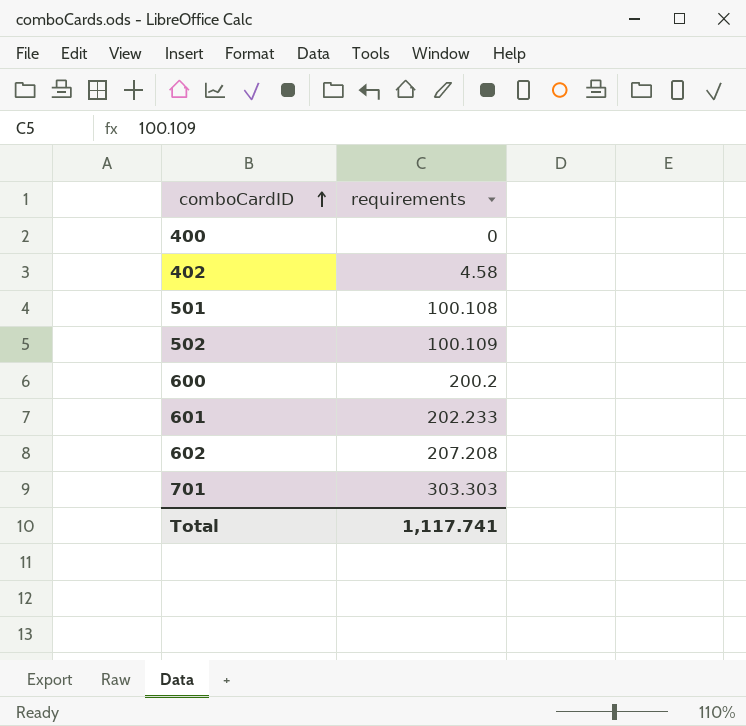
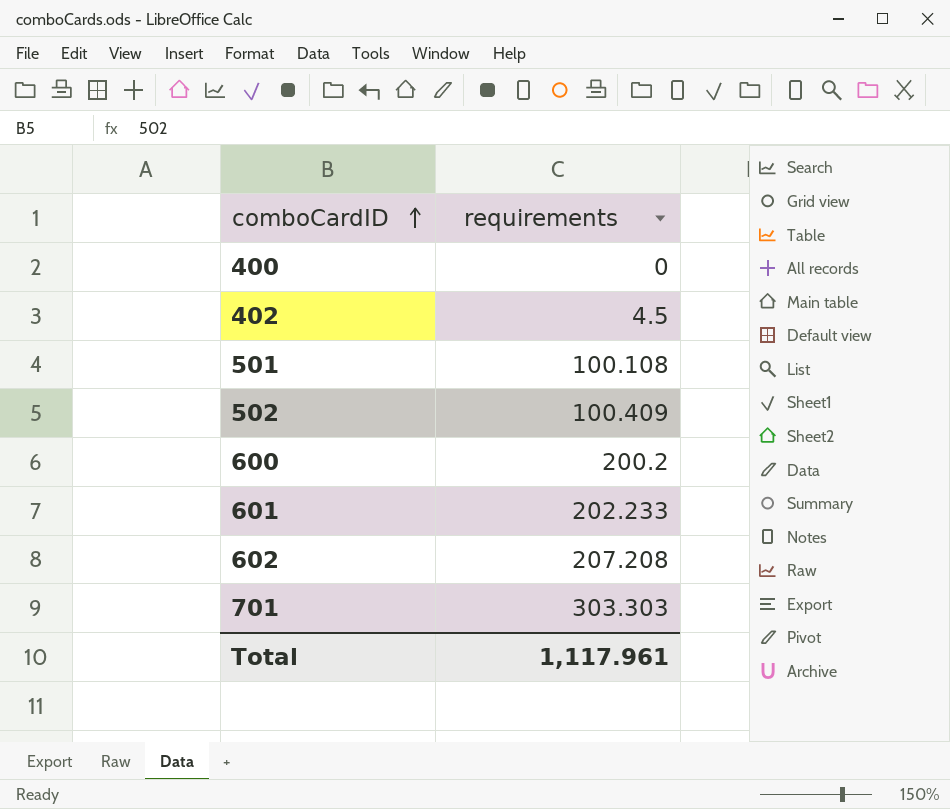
402 | requirements: 4.58 -> 4.5
502 | requirements: 100.109 -> 100.409
Total | requirements: 1,117.741 -> 1,117.961

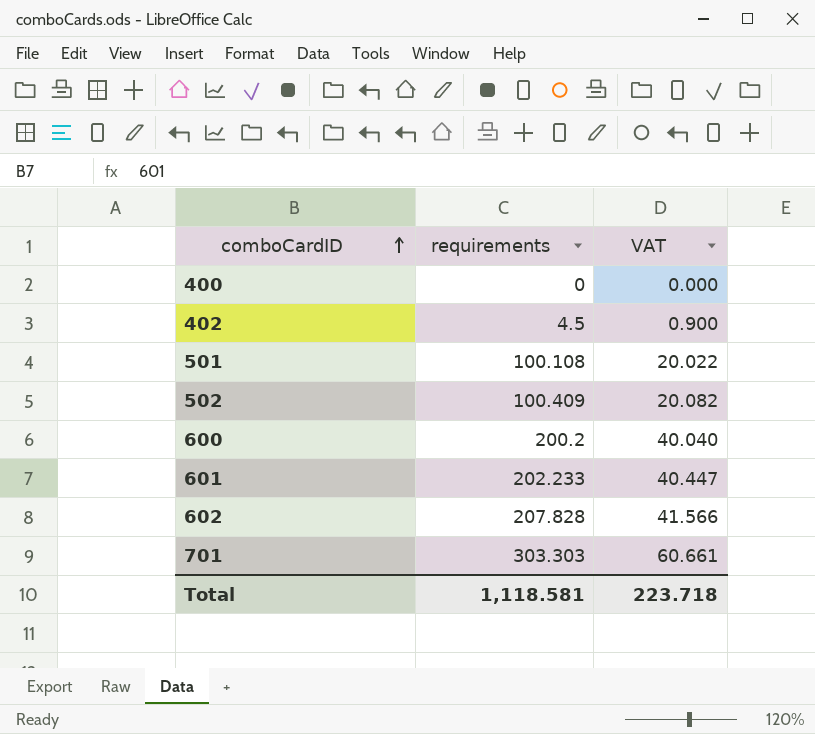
column VAT | formula: none -> [requirements] * 0.2
602 | requirements: 207.208 -> 207.828
Total | requirements: 1,117.961 -> 1,118.581

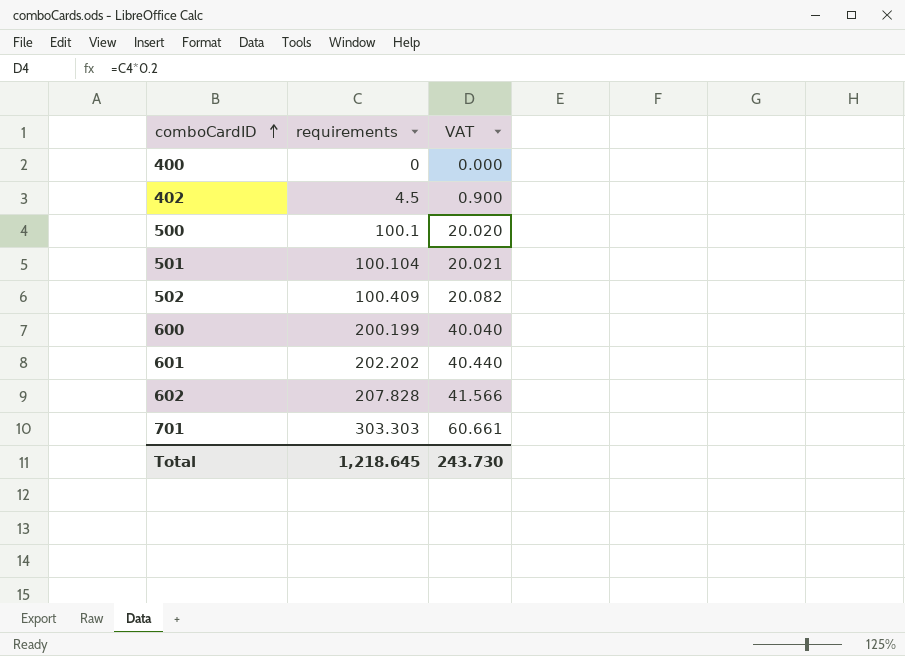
row 500: none -> 100.1 | 20.020
501 | requirements: 100.108 -> 100.104
501 | VAT: 20.022 -> 20.021
600 | requirements: 200.2 -> 200.199
601 | requirements: 202.233 -> 202.202
601 | VAT: 40.447 -> 40.440
Total | requirements: 1,118.581 -> 1,218.645
Total | VAT: 223.718 -> 243.730

